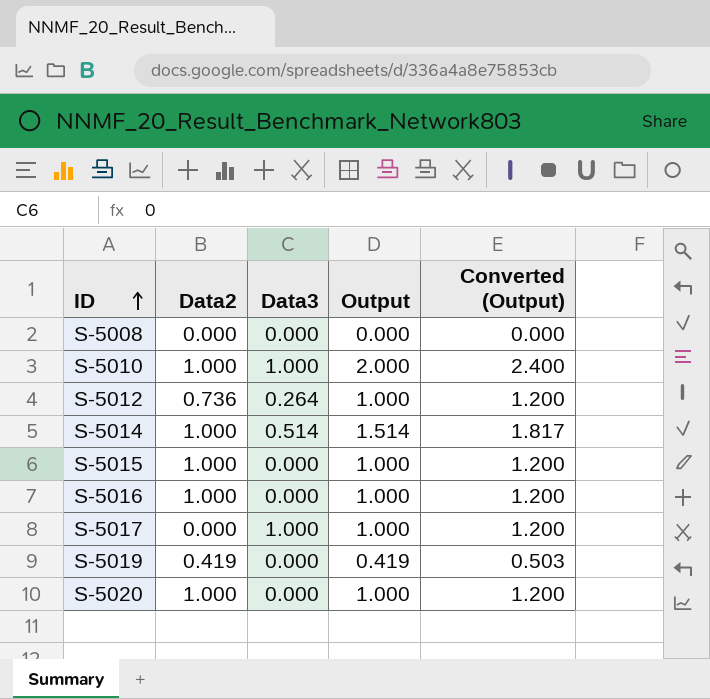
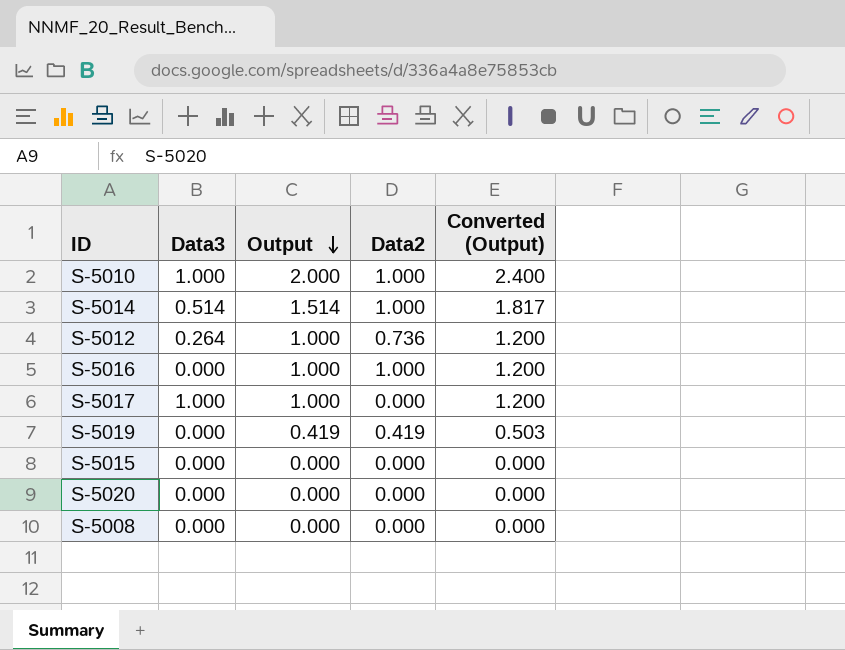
row order: ID ascending -> Output descending
column Data2 | position: 2 -> 4
S-5015 | Output: 1.000 -> 0.000
S-5015 | Data2: 1.000 -> 0.000
S-5015 | Converted (Output): 1.200 -> 0.000
S-5020 | Output: 1.000 -> 0.000
S-5020 | Data2: 1.000 -> 0.000
S-5020 | Converted (Output): 1.200 -> 0.000

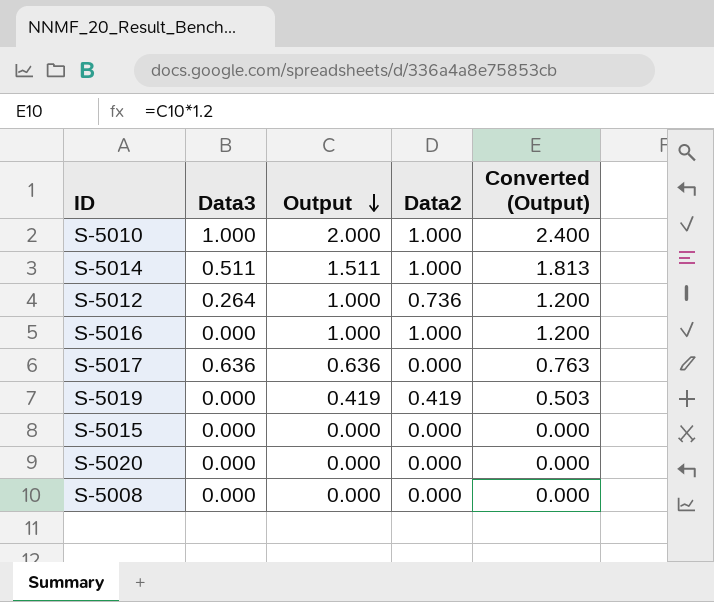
S-5014 | Data3: 0.514 -> 0.511
S-5014 | Output: 1.514 -> 1.511
S-5014 | Converted (Output): 1.817 -> 1.813
S-5017 | Data3: 1.000 -> 0.636
S-5017 | Output: 1.000 -> 0.636
S-5017 | Converted (Output): 1.200 -> 0.763

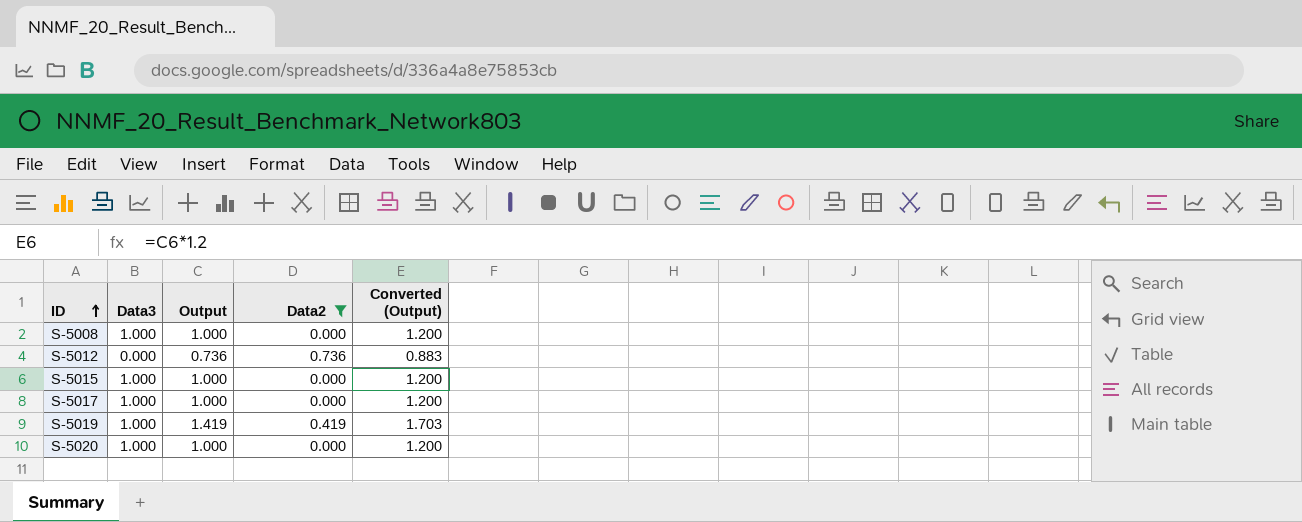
filter: none -> Data2 != 1.000
row order: Output descending -> ID ascending
S-5008 | Data3: 0.000 -> 1.000
S-5008 | Output: 0.000 -> 1.000
S-5008 | Converted (Output): 0.000 -> 1.200
S-5012 | Data3: 0.264 -> 0.000
S-5012 | Output: 1.000 -> 0.736
S-5012 | Converted (Output): 1.200 -> 0.883
S-5015 | Data3: 0.000 -> 1.000
S-5015 | Output: 0.000 -> 1.000
S-5015 | Converted (Output): 0.000 -> 1.200
S-5017 | Data3: 0.636 -> 1.000
S-5017 | Output: 0.636 -> 1.000
S-5017 | Converted (Output): 0.763 -> 1.200
S-5019 | Data3: 0.000 -> 1.000
S-5019 | Output: 0.419 -> 1.419
S-5019 | Converted (Output): 0.503 -> 1.703
S-5020 | Data3: 0.000 -> 1.000
S-5020 | Output: 0.000 -> 1.000
S-5020 | Converted (Output): 0.000 -> 1.200

